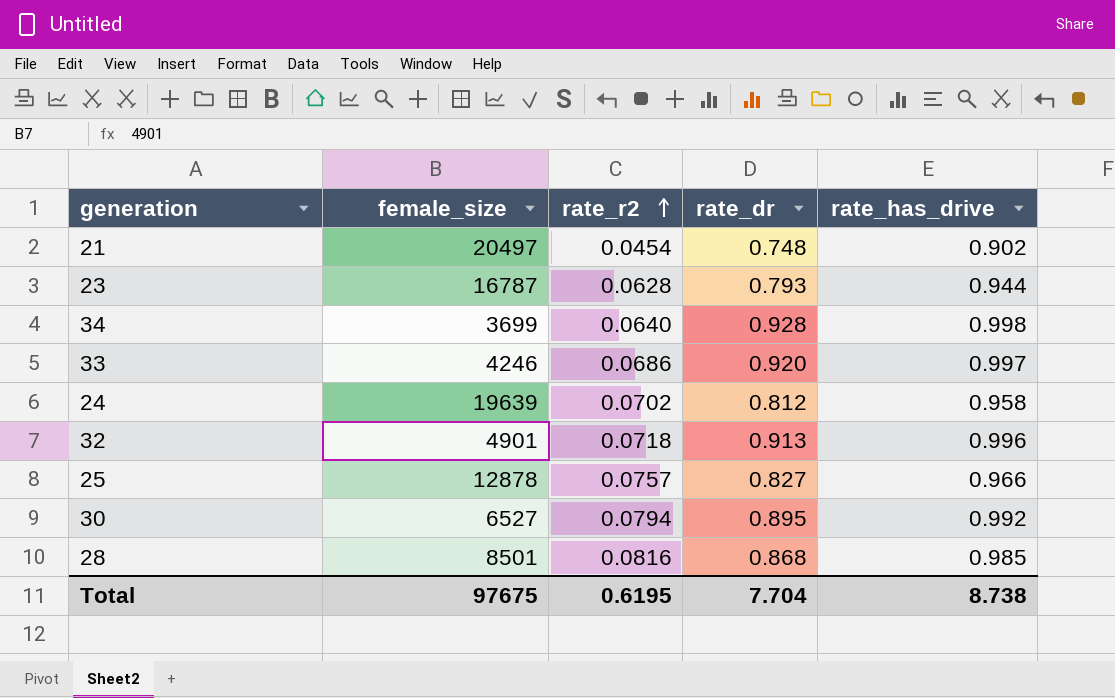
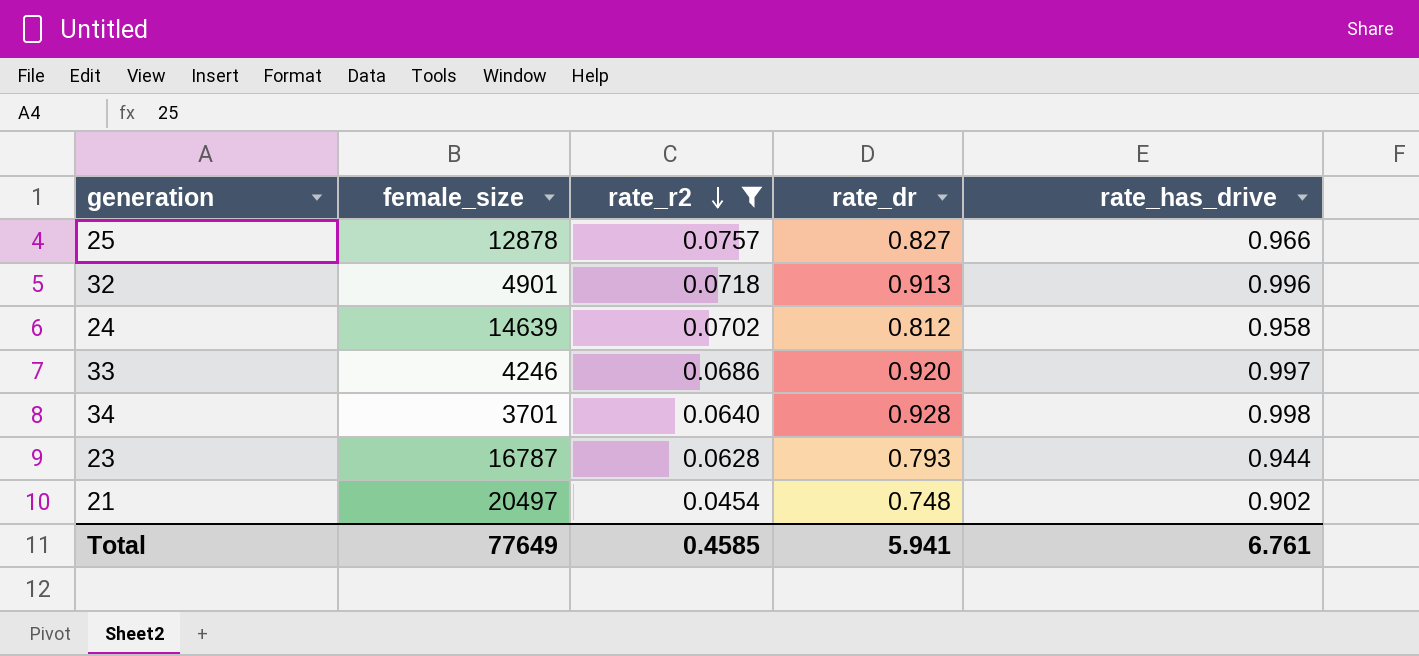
filter: none -> rate_r2 <= 0.0757
row order: rate_r2 ascending -> rate_r2 descending
24 | female_size: 19639 -> 14639
34 | female_size: 3699 -> 3701
Total | female_size: 97675 -> 77649
Total | rate_r2: 0.6195 -> 0.4585
Total | rate_dr: 7.704 -> 5.941
Total | rate_has_drive: 8.738 -> 6.761

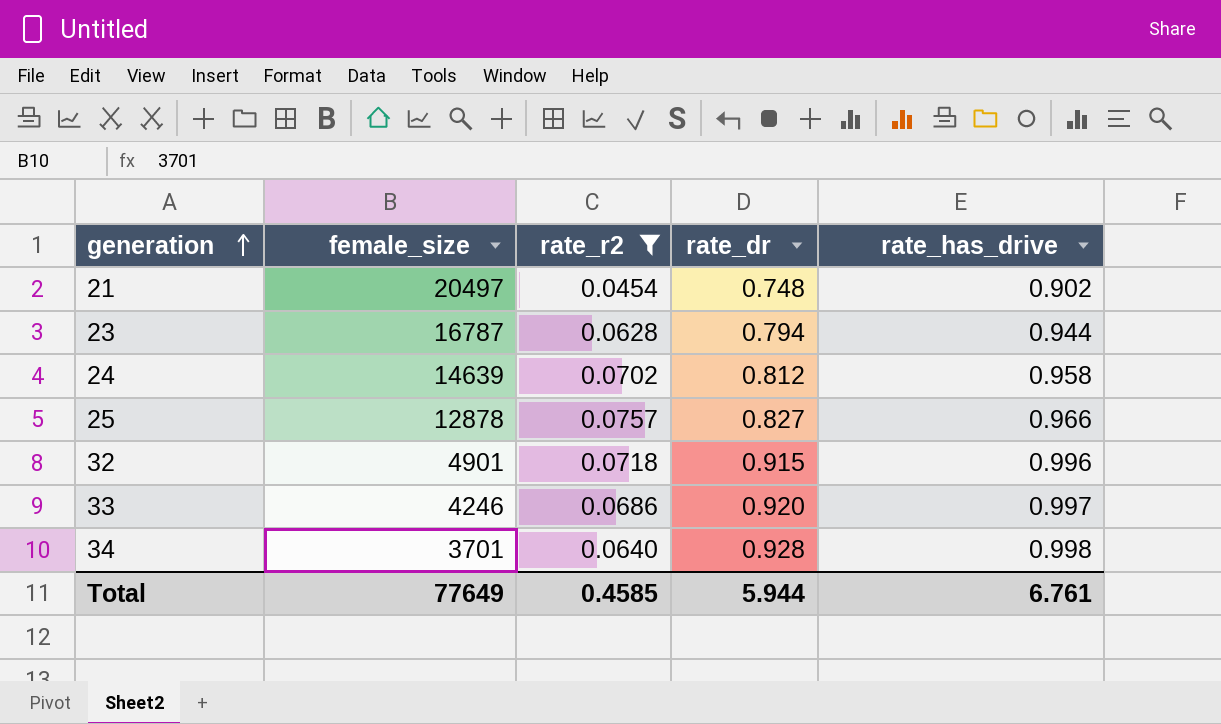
row order: rate_r2 descending -> generation ascending
23 | rate_dr: 0.793 -> 0.794
32 | rate_dr: 0.913 -> 0.915
Total | rate_dr: 5.941 -> 5.944

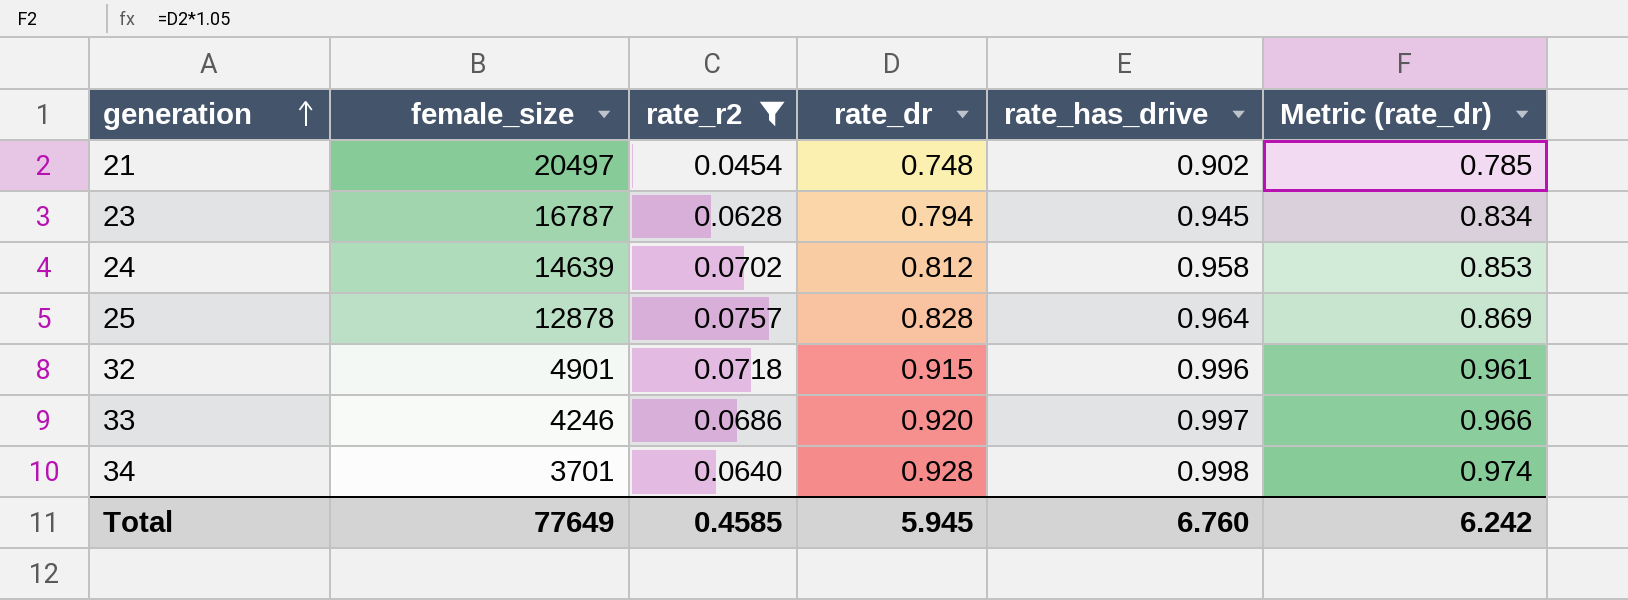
column Metric (rate_dr) | formula: none -> [rate_dr] * 1.05
23 | rate_has_drive: 0.944 -> 0.945
25 | rate_dr: 0.827 -> 0.828
25 | rate_has_drive: 0.966 -> 0.964
Total | rate_dr: 5.944 -> 5.945
Total | rate_has_drive: 6.761 -> 6.760

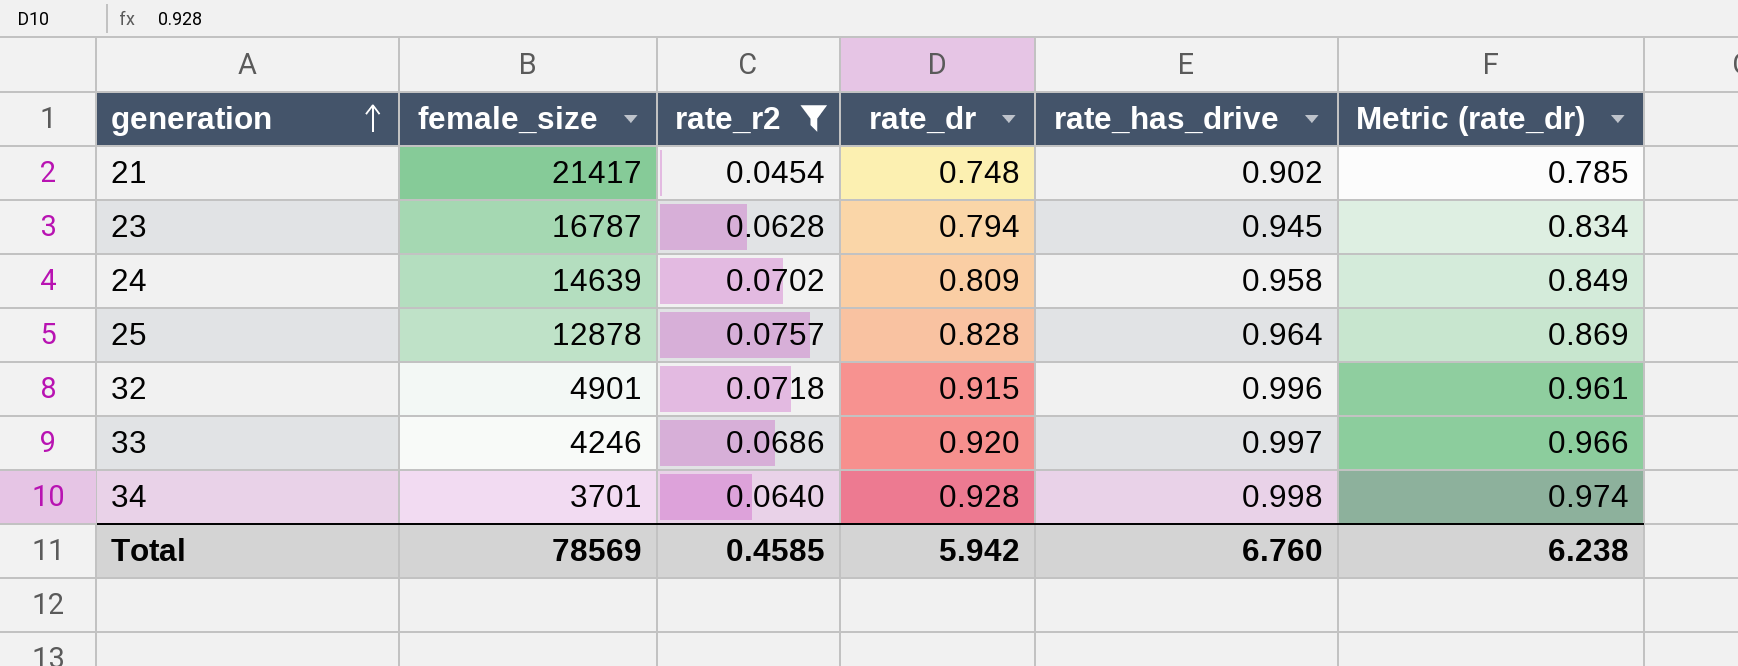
21 | female_size: 20497 -> 21417
24 | rate_dr: 0.812 -> 0.809
24 | Metric (rate_dr): 0.853 -> 0.849
Total | female_size: 77649 -> 78569
Total | rate_dr: 5.945 -> 5.942
Total | Metric (rate_dr): 6.242 -> 6.238

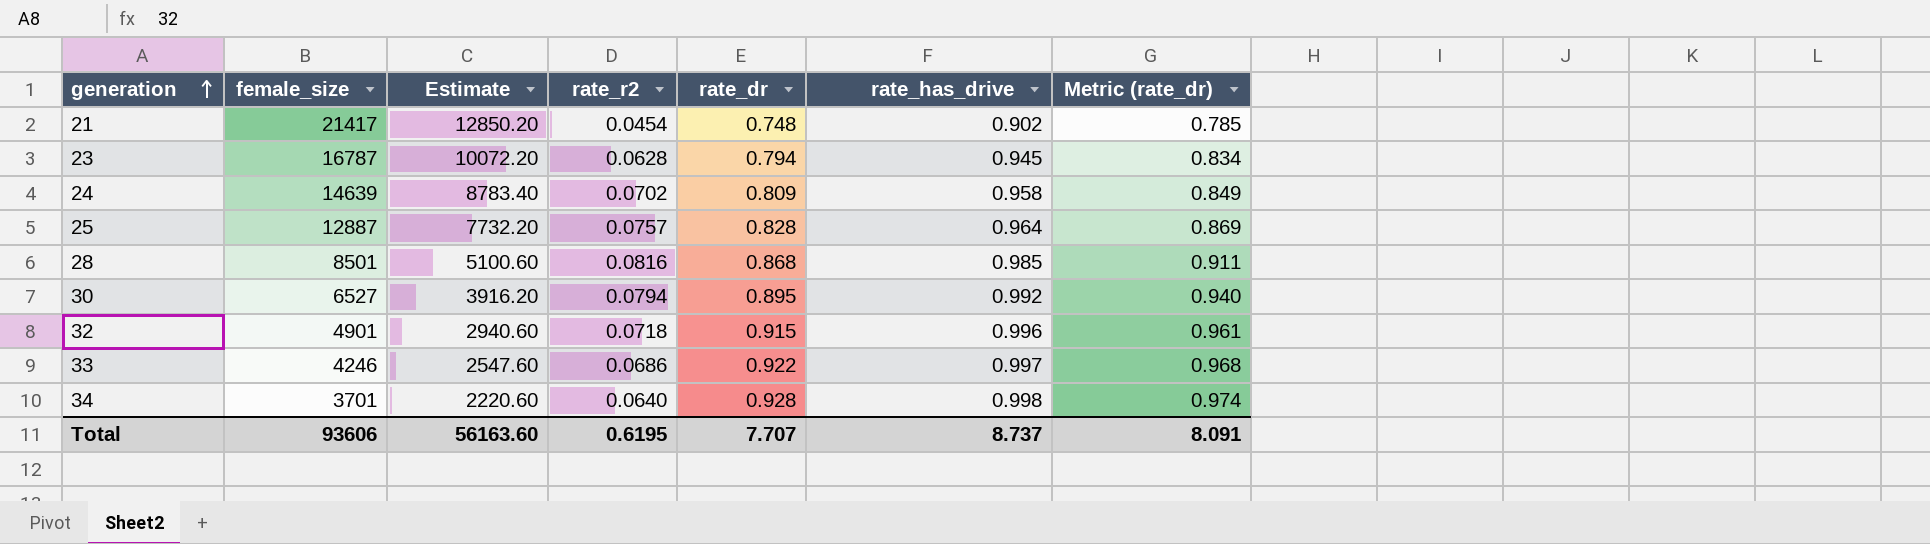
filter: rate_r2 <= 0.0757 -> none
column Estimate | formula: none -> [female_size] * 0.6
25 | female_size: 12878 -> 12887
33 | rate_dr: 0.920 -> 0.922
33 | Metric (rate_dr): 0.966 -> 0.968
Total | female_size: 78569 -> 93606
Total | rate_r2: 0.4585 -> 0.6195
Total | rate_dr: 5.942 -> 7.707
Total | rate_has_drive: 6.760 -> 8.737
Total | Metric (rate_dr): 6.238 -> 8.091

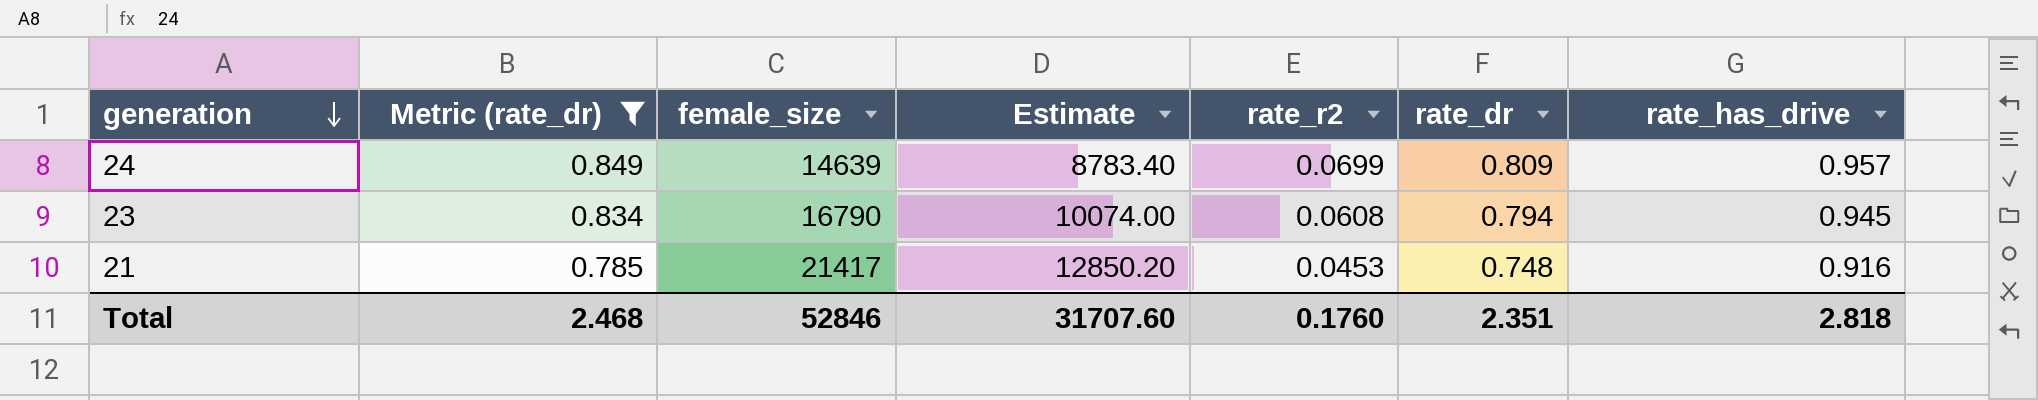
filter: none -> Metric (rate_dr) <= 0.849
row order: generation ascending -> generation descending
column Metric (rate_dr) | position: 7 -> 2
24 | rate_r2: 0.0702 -> 0.0699
24 | rate_has_drive: 0.958 -> 0.957
23 | female_size: 16787 -> 16790
23 | Estimate: 10072.20 -> 10074.00
23 | rate_r2: 0.0628 -> 0.0608
21 | rate_r2: 0.0454 -> 0.0453
21 | rate_has_drive: 0.902 -> 0.916
Total | Metric (rate_dr): 8.091 -> 2.468
Total | female_size: 93606 -> 52846
Total | Estimate: 56163.60 -> 31707.60
Total | rate_r2: 0.6195 -> 0.1760
Total | rate_dr: 7.707 -> 2.351
Total | rate_has_drive: 8.737 -> 2.818

